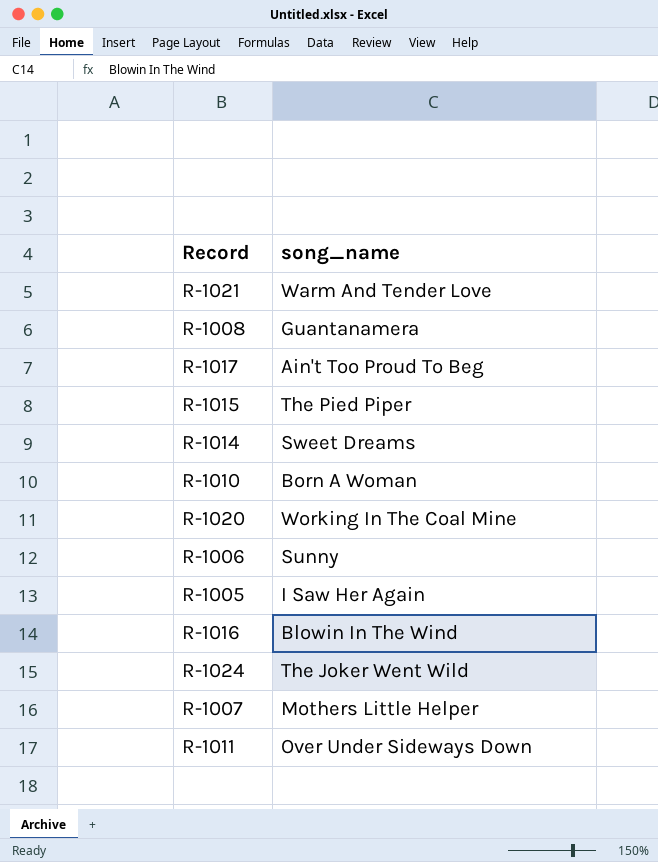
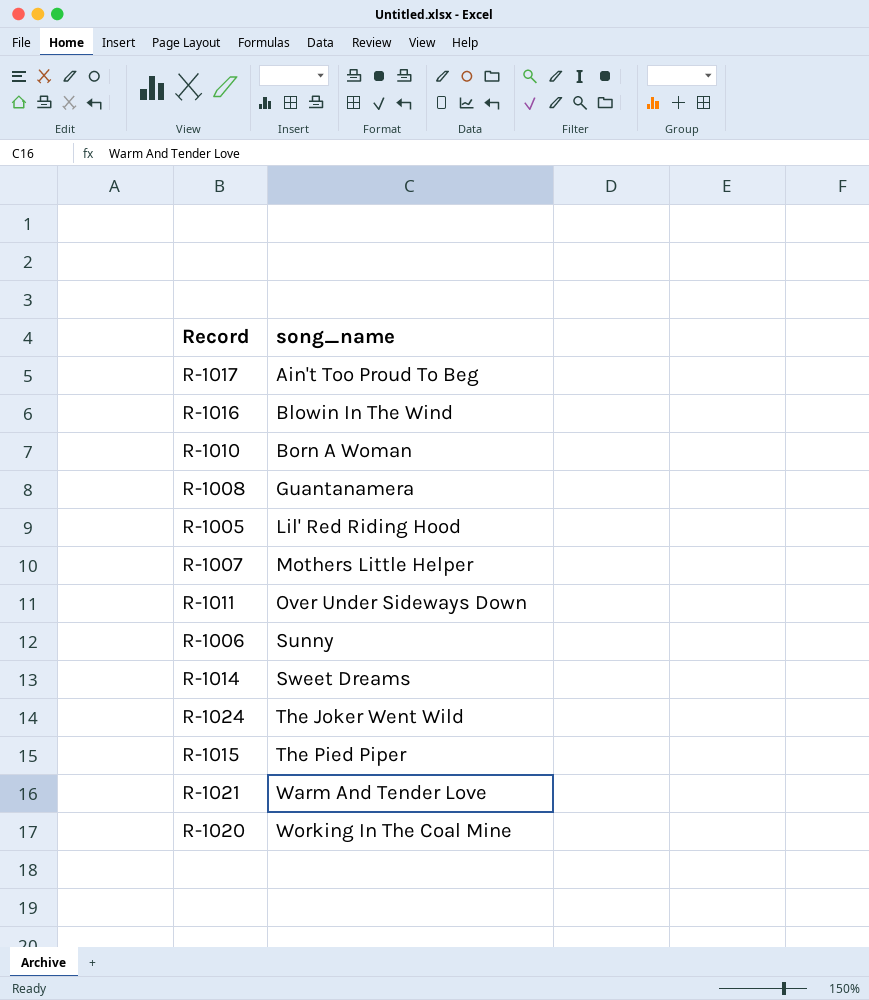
row order: none -> song_name ascending
R-1005 | song_name: I Saw Her Again -> Lil' Red Riding Hood

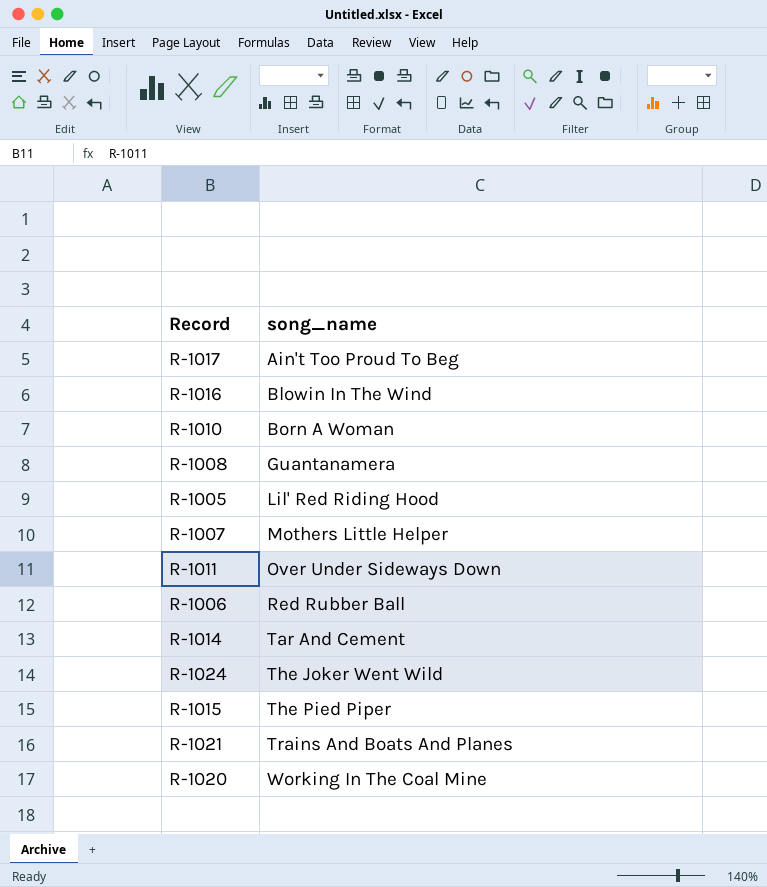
R-1006 | song_name: Sunny -> Red Rubber Ball
R-1014 | song_name: Sweet Dreams -> Tar And Cement
R-1021 | song_name: Warm And Tender Love -> Trains And Boats And Planes

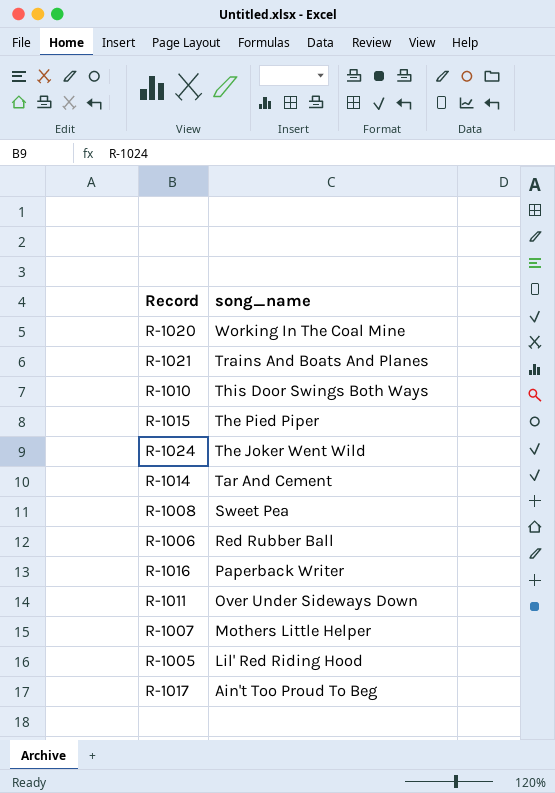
row order: song_name ascending -> song_name descending
R-1010 | song_name: Born A Woman -> This Door Swings Both Ways
R-1008 | song_name: Guantanamera -> Sweet Pea
R-1016 | song_name: Blowin In The Wind -> Paperback Writer

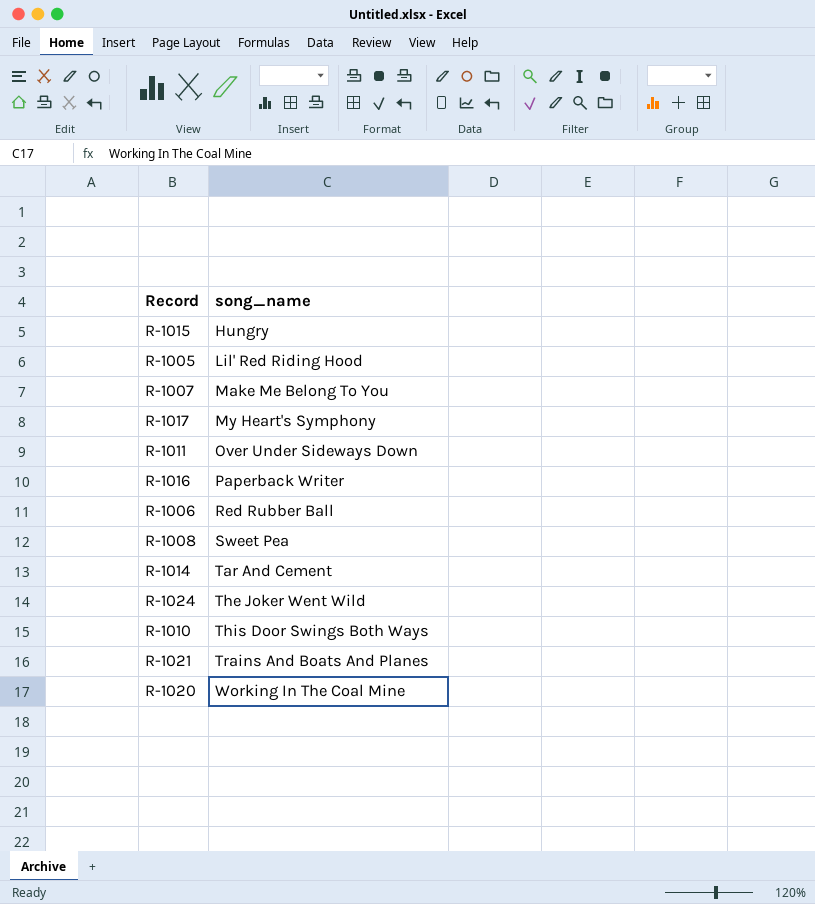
row order: song_name descending -> song_name ascending
R-1015 | song_name: The Pied Piper -> Hungry
R-1007 | song_name: Mothers Little Helper -> Make Me Belong To You
R-1017 | song_name: Ain't Too Proud To Beg -> My Heart's Symphony

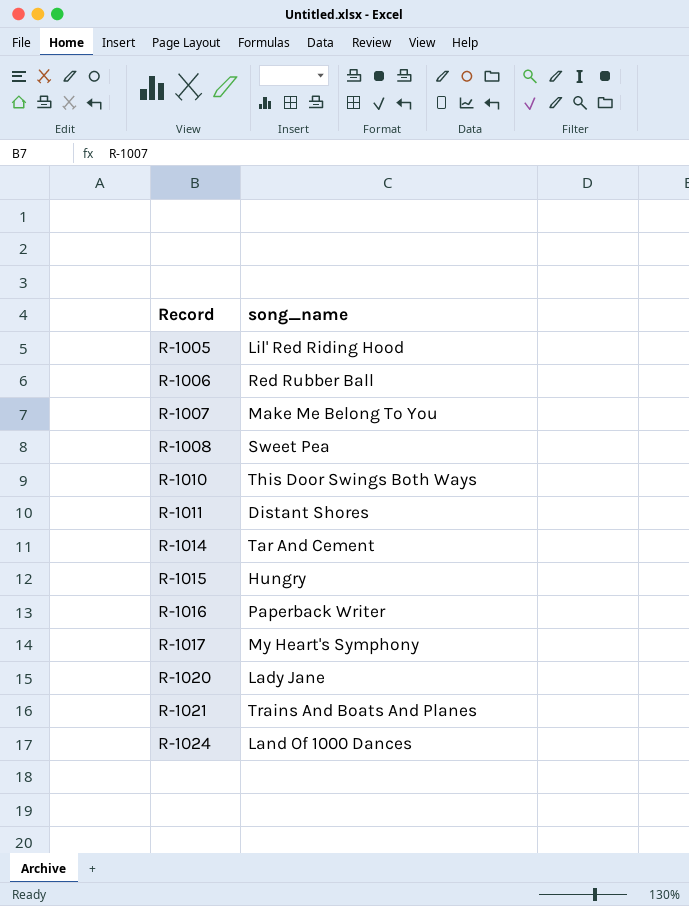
row order: song_name ascending -> Record ascending
R-1011 | song_name: Over Under Sideways Down -> Distant Shores
R-1020 | song_name: Working In The Coal Mine -> Lady Jane
R-1024 | song_name: The Joker Went Wild -> Land Of 1000 Dances

